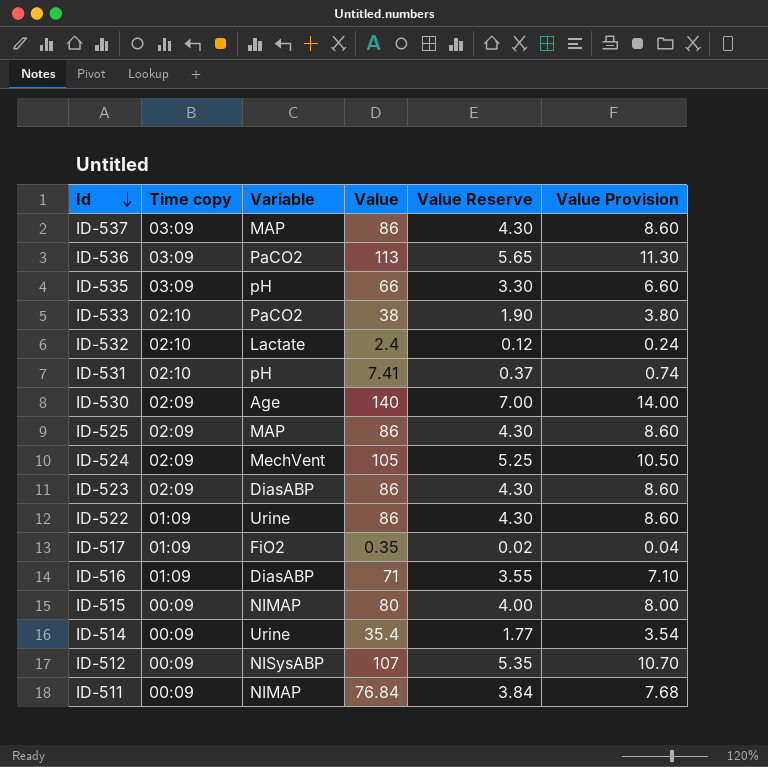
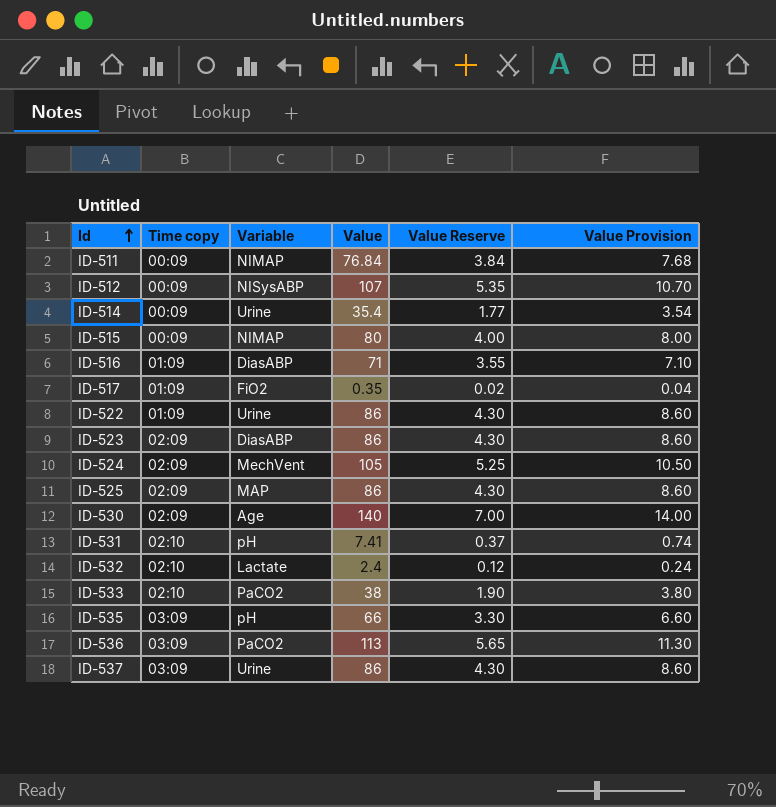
row order: Id descending -> Id ascending
ID-537 | Variable: MAP -> Urine

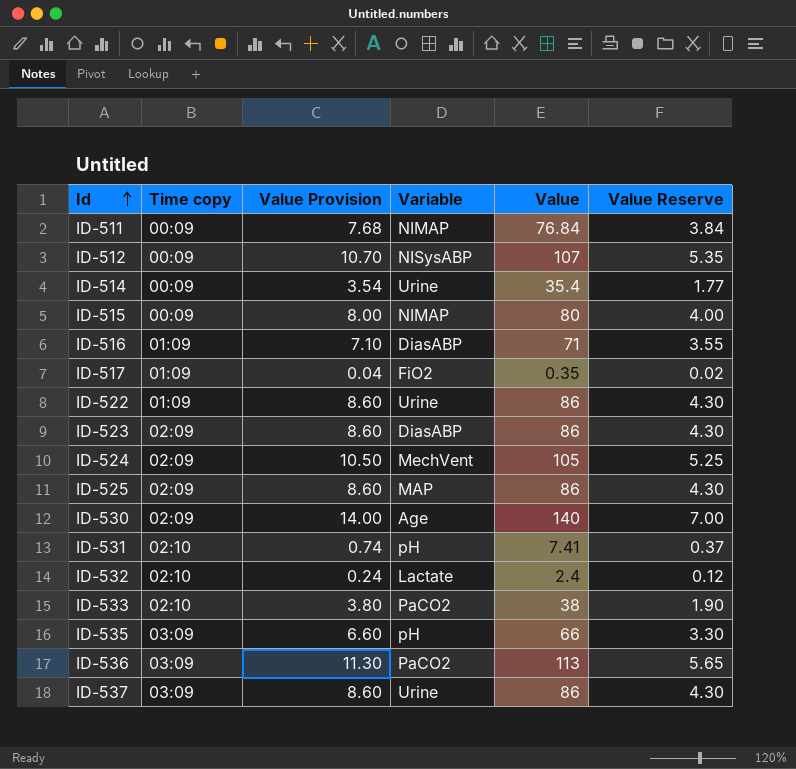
column Value Provision | position: 6 -> 3

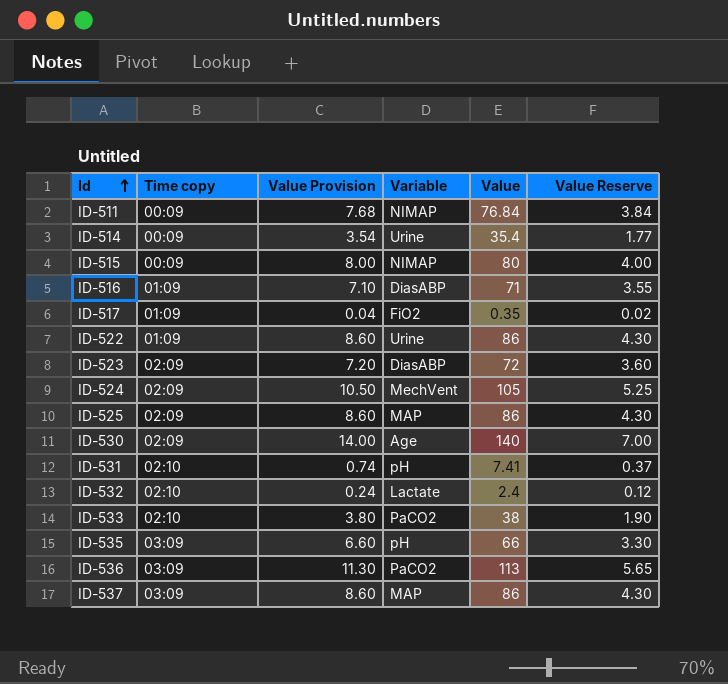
row ID-512: 00:09 | 10.70 | NISysABP | 107 | 5.35 -> none
ID-523 | Value Provision: 8.60 -> 7.20
ID-523 | Value: 86 -> 72
ID-523 | Value Reserve: 4.30 -> 3.60
ID-537 | Variable: Urine -> MAP

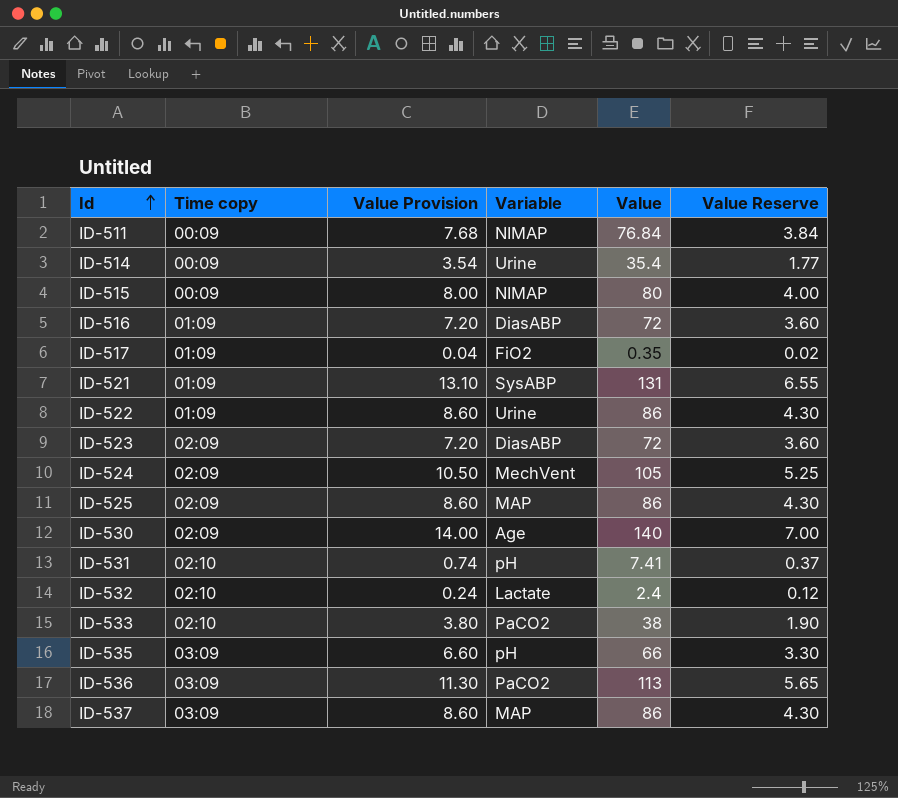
ID-516 | Value Provision: 7.10 -> 7.20
ID-516 | Value: 71 -> 72
ID-516 | Value Reserve: 3.55 -> 3.60
row ID-521: none -> 01:09 | 13.10 | SysABP | 131 | 6.55

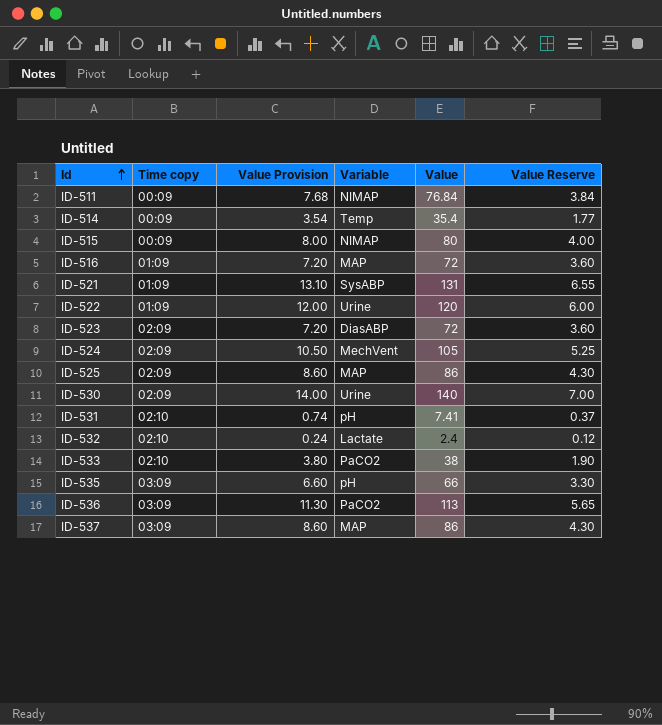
row ID-517: 01:09 | 0.04 | FiO2 | 0.35 | 0.02 -> none
ID-514 | Variable: Urine -> Temp
ID-516 | Variable: DiasABP -> MAP
ID-522 | Value Provision: 8.60 -> 12.00
ID-522 | Value: 86 -> 120
ID-522 | Value Reserve: 4.30 -> 6.00
ID-530 | Variable: Age -> Urine

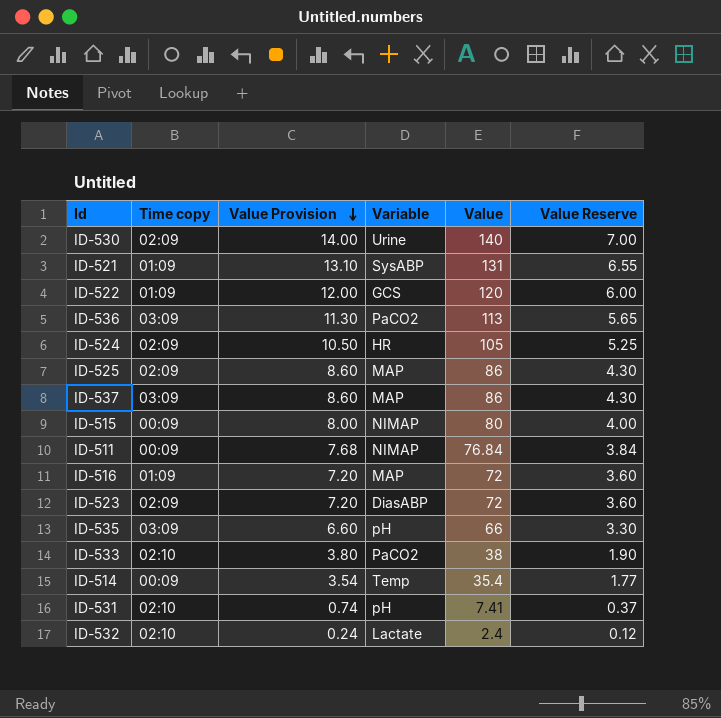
row order: Id ascending -> Value Provision descending
ID-522 | Variable: Urine -> GCS
ID-524 | Variable: MechVent -> HR

